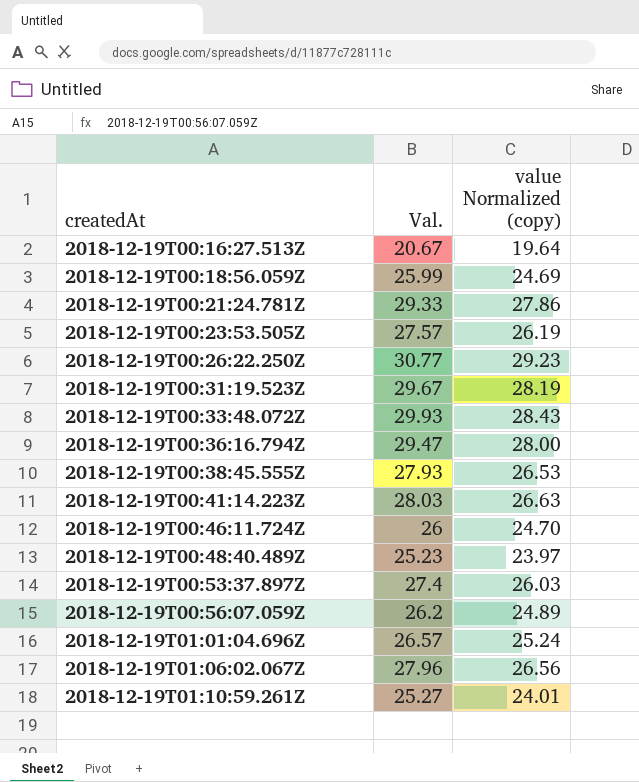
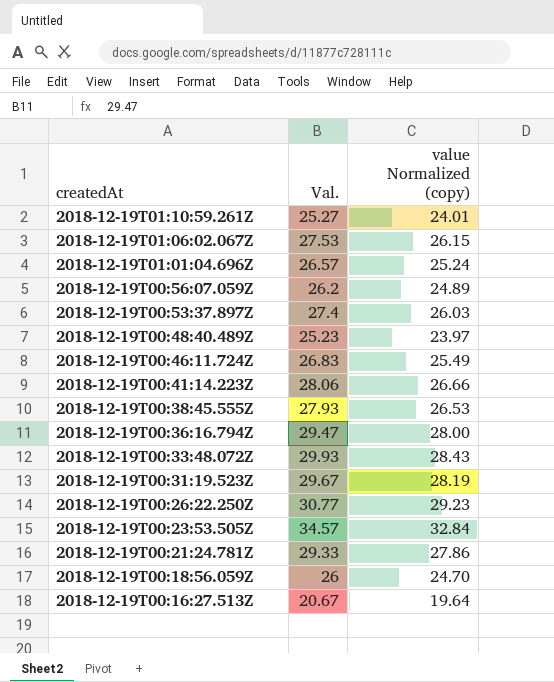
row order: createdAt ascending -> createdAt descending
2018-12-19T01:06:02.067Z | Val.: 27.96 -> 27.53
2018-12-19T01:06:02.067Z | value Normalized (copy): 26.56 -> 26.15
2018-12-19T00:46:11.724Z | Val.: 26 -> 26.83
2018-12-19T00:46:11.724Z | value Normalized (copy): 24.70 -> 25.49
2018-12-19T00:41:14.223Z | Val.: 28.03 -> 28.06
2018-12-19T00:41:14.223Z | value Normalized (copy): 26.63 -> 26.66
2018-12-19T00:23:53.505Z | Val.: 27.57 -> 34.57
2018-12-19T00:23:53.505Z | value Normalized (copy): 26.19 -> 32.84
2018-12-19T00:18:56.059Z | Val.: 25.99 -> 26
2018-12-19T00:18:56.059Z | value Normalized (copy): 24.69 -> 24.70

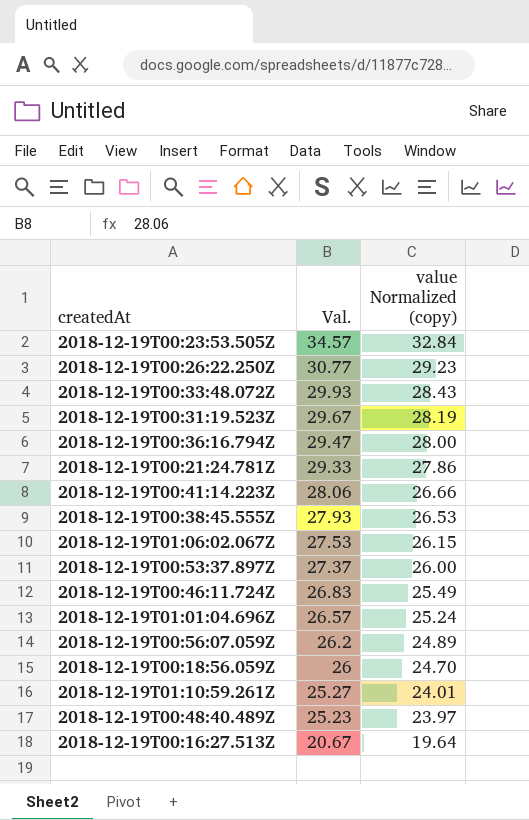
row order: createdAt descending -> Val. descending
2018-12-19T00:53:37.897Z | Val.: 27.4 -> 27.37
2018-12-19T00:53:37.897Z | value Normalized (copy): 26.03 -> 26.00

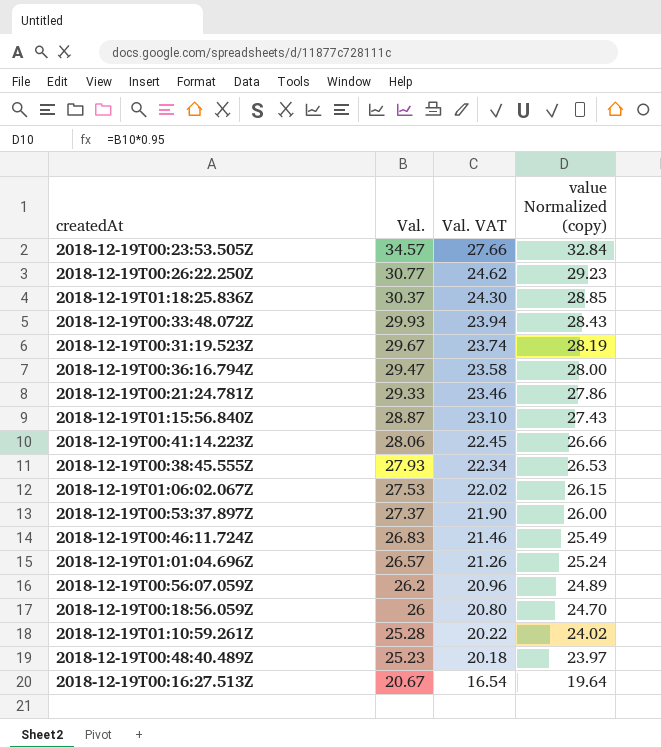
column Val. VAT | formula: none -> [Val.] * 0.8
row 2018-12-19T01:18:25.836Z: none -> 30.37 | 24.30 | 28.85
row 2018-12-19T01:15:56.840Z: none -> 28.87 | 23.10 | 27.43
2018-12-19T01:10:59.261Z | Val.: 25.27 -> 25.28
2018-12-19T01:10:59.261Z | value Normalized (copy): 24.01 -> 24.02

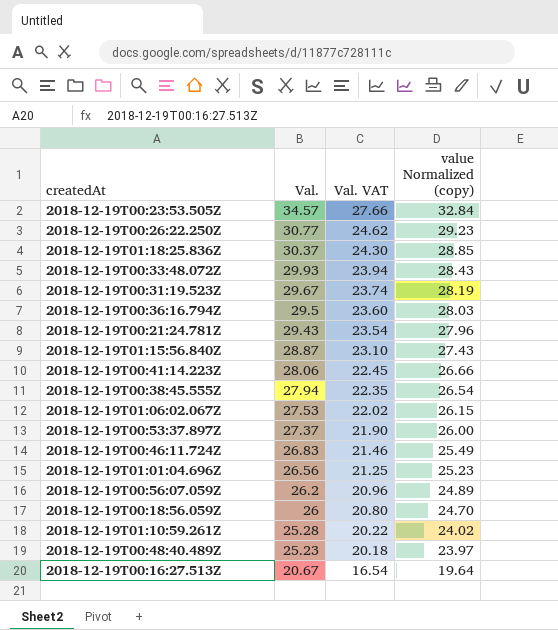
2018-12-19T00:36:16.794Z | Val.: 29.47 -> 29.5
2018-12-19T00:36:16.794Z | Val. VAT: 23.58 -> 23.60
2018-12-19T00:36:16.794Z | value Normalized (copy): 28.00 -> 28.03
2018-12-19T00:21:24.781Z | Val.: 29.33 -> 29.43
2018-12-19T00:21:24.781Z | Val. VAT: 23.46 -> 23.54
2018-12-19T00:21:24.781Z | value Normalized (copy): 27.86 -> 27.96
2018-12-19T00:38:45.555Z | Val.: 27.93 -> 27.94
2018-12-19T00:38:45.555Z | Val. VAT: 22.34 -> 22.35
2018-12-19T00:38:45.555Z | value Normalized (copy): 26.53 -> 26.54
2018-12-19T01:01:04.696Z | Val.: 26.57 -> 26.56
2018-12-19T01:01:04.696Z | Val. VAT: 21.26 -> 21.25
2018-12-19T01:01:04.696Z | value Normalized (copy): 25.24 -> 25.23

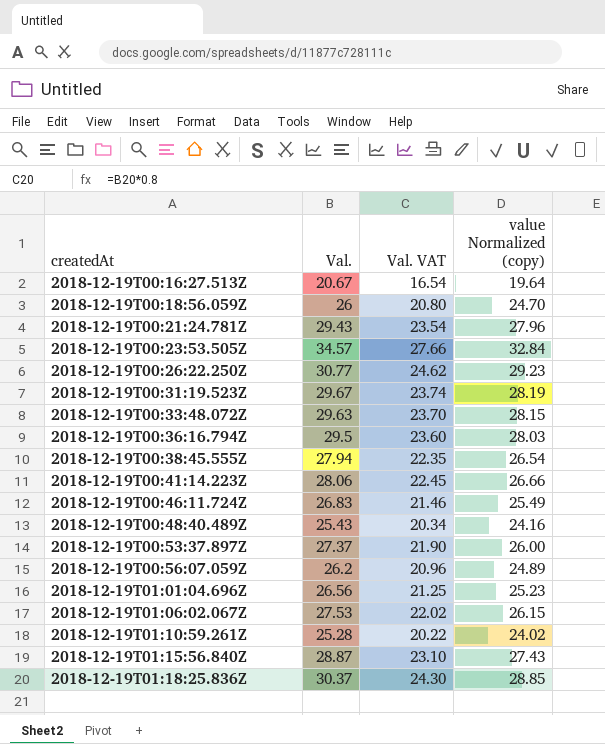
row order: Val. descending -> createdAt ascending
2018-12-19T00:33:48.072Z | Val.: 29.93 -> 29.63
2018-12-19T00:33:48.072Z | Val. VAT: 23.94 -> 23.70
2018-12-19T00:33:48.072Z | value Normalized (copy): 28.43 -> 28.15
2018-12-19T00:48:40.489Z | Val.: 25.23 -> 25.43
2018-12-19T00:48:40.489Z | Val. VAT: 20.18 -> 20.34
2018-12-19T00:48:40.489Z | value Normalized (copy): 23.97 -> 24.16

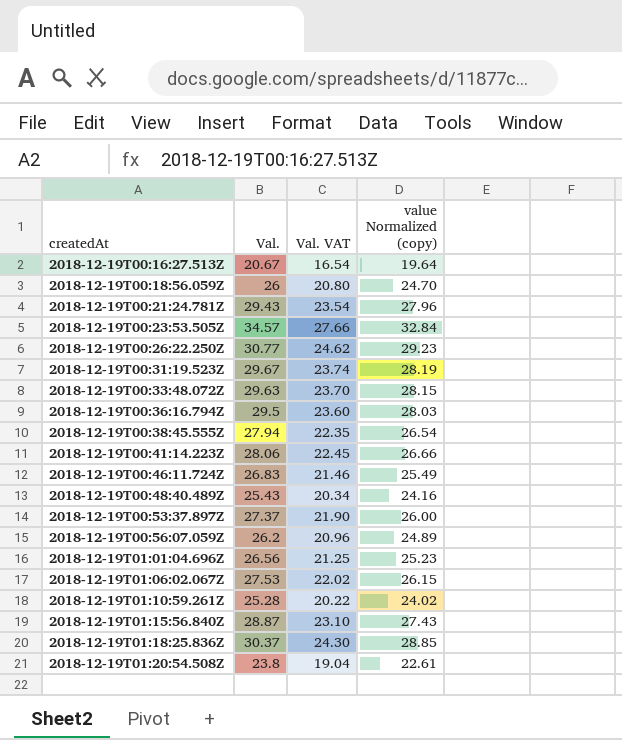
row 2018-12-19T01:20:54.508Z: none -> 23.8 | 19.04 | 22.61

